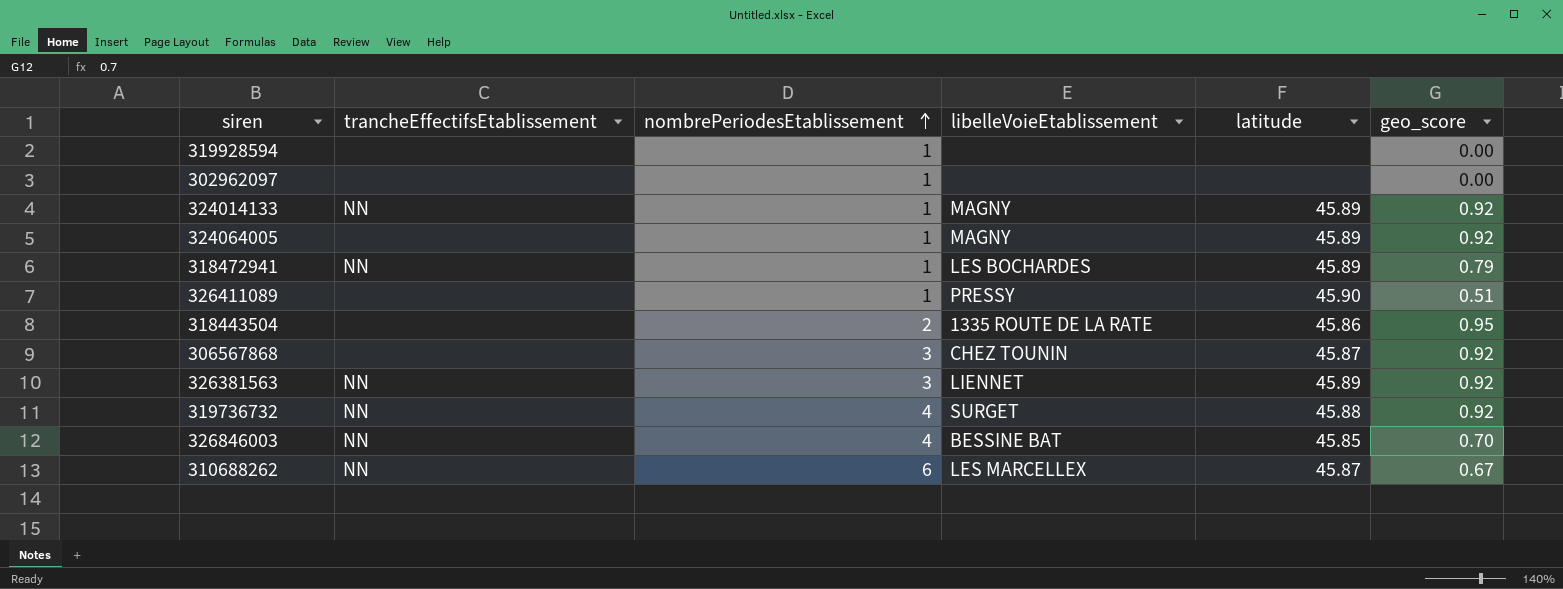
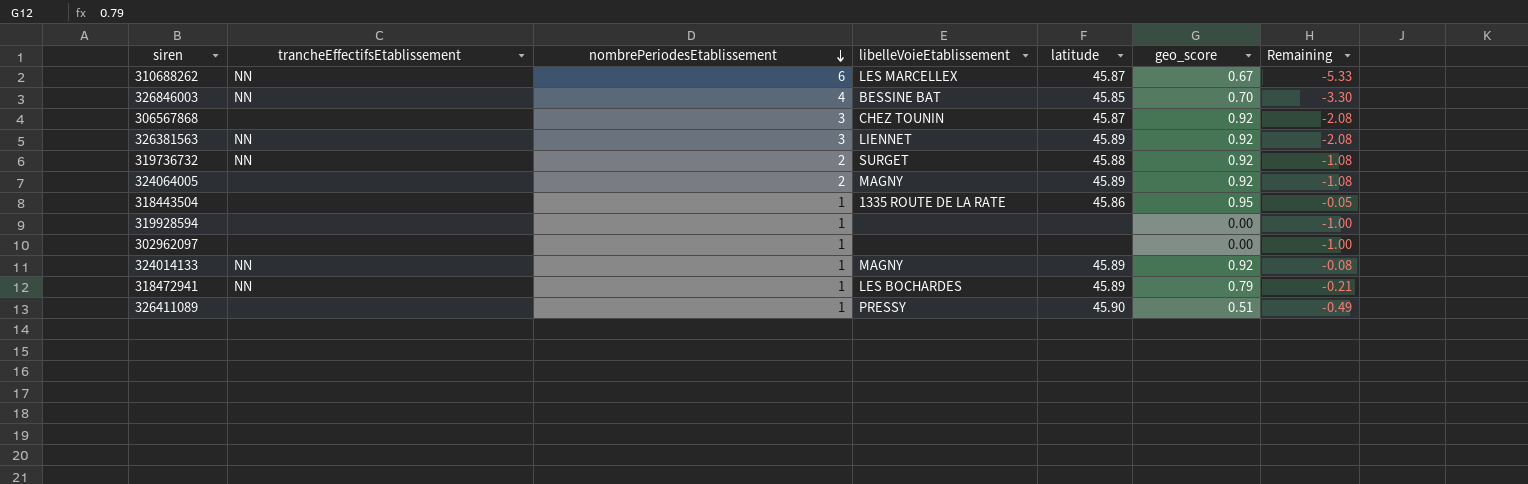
row order: nombrePeriodesEtablissement ascending -> nombrePeriodesEtablissement descending
column Remaining | formula: none -> [geo_score] - [nombrePeriodesEtablissement]
319736732 | nombrePeriodesEtablissement: 4 -> 2
324064005 | nombrePeriodesEtablissement: 1 -> 2
318443504 | nombrePeriodesEtablissement: 2 -> 1

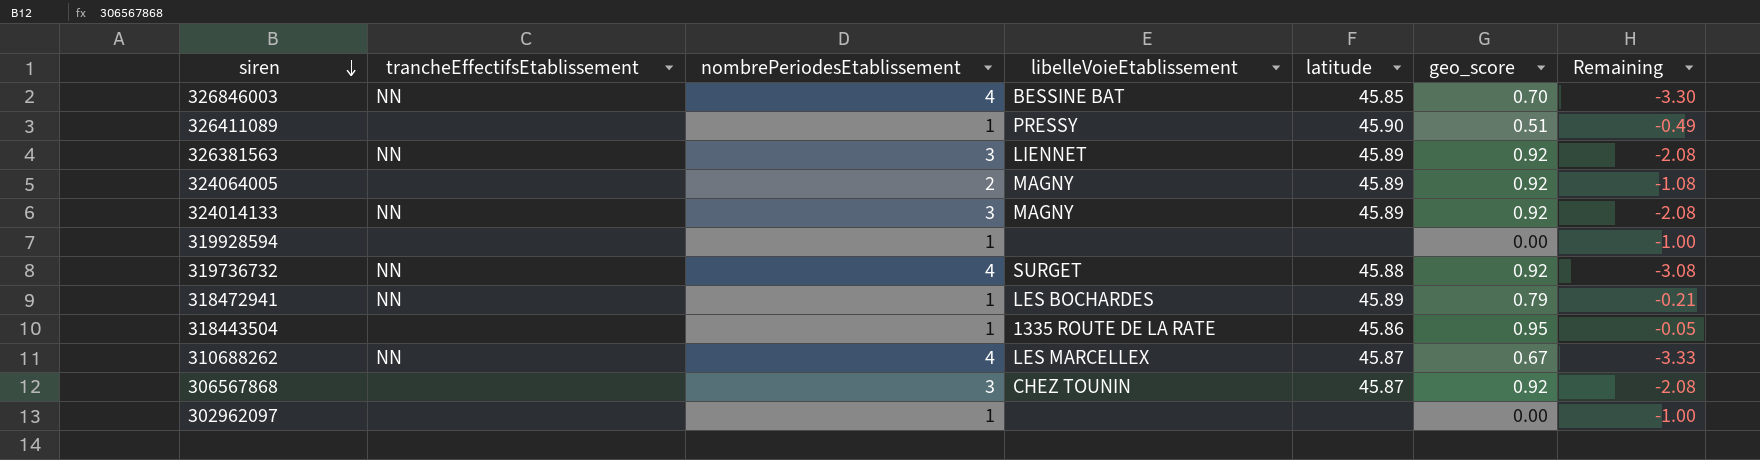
row order: nombrePeriodesEtablissement descending -> siren descending
324014133 | nombrePeriodesEtablissement: 1 -> 3
324014133 | Remaining: -0.08 -> -2.08
319736732 | nombrePeriodesEtablissement: 2 -> 4
319736732 | Remaining: -1.08 -> -3.08
310688262 | nombrePeriodesEtablissement: 6 -> 4
310688262 | Remaining: -5.33 -> -3.33

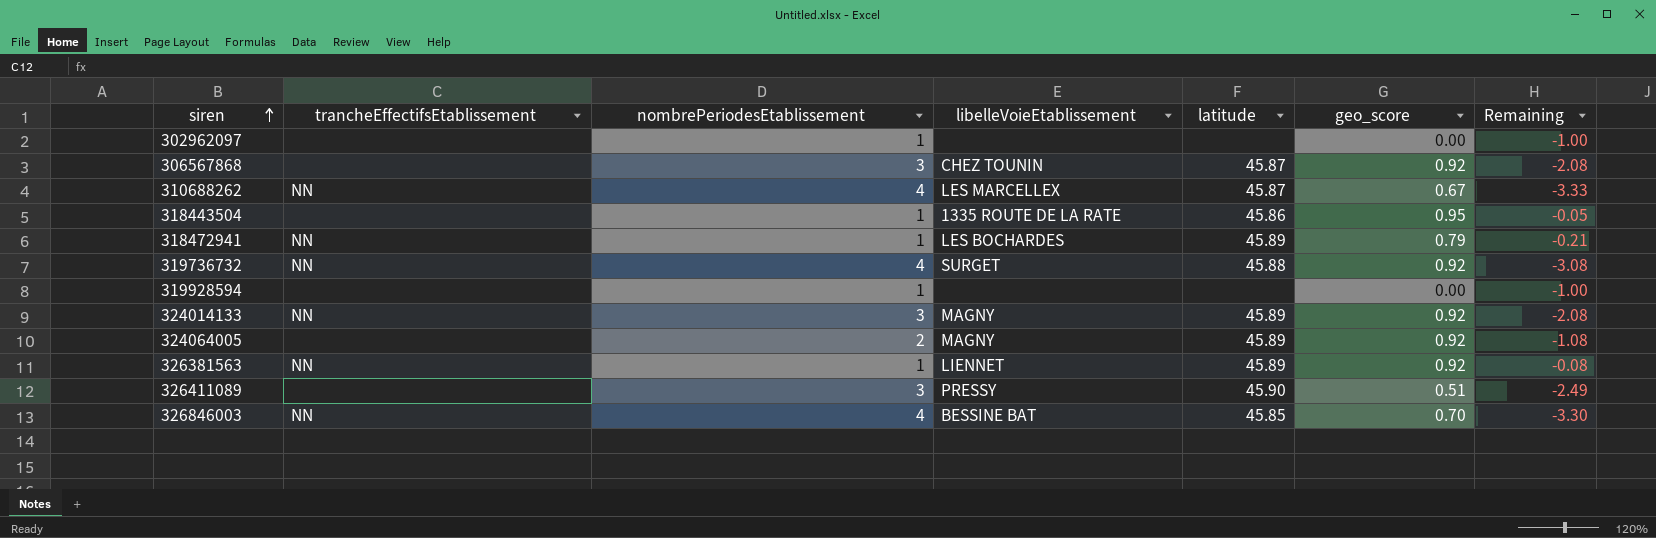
row order: siren descending -> siren ascending
326381563 | nombrePeriodesEtablissement: 3 -> 1
326381563 | Remaining: -2.08 -> -0.08
326411089 | nombrePeriodesEtablissement: 1 -> 3
326411089 | Remaining: -0.49 -> -2.49

